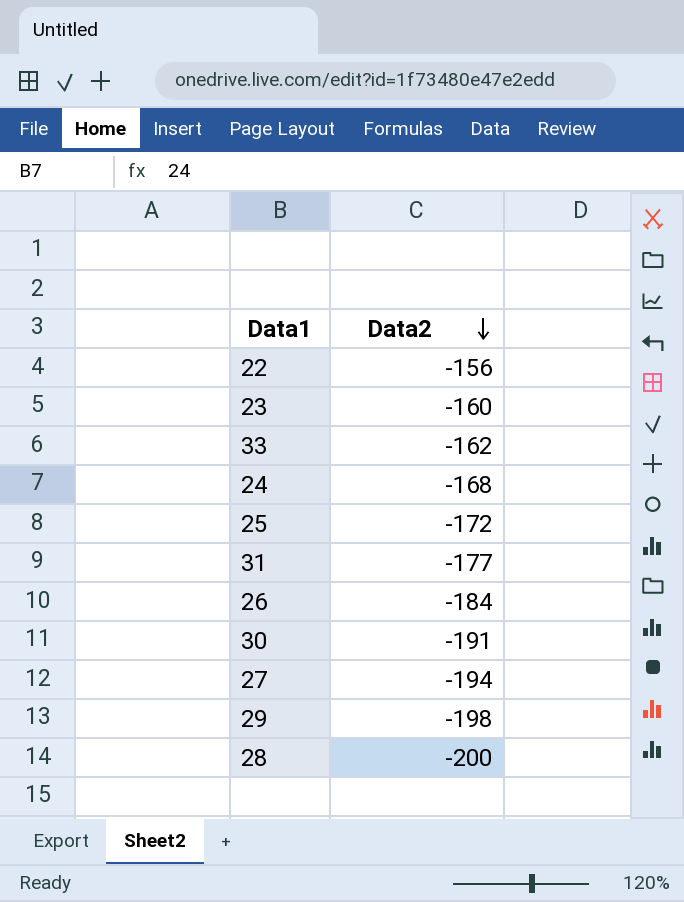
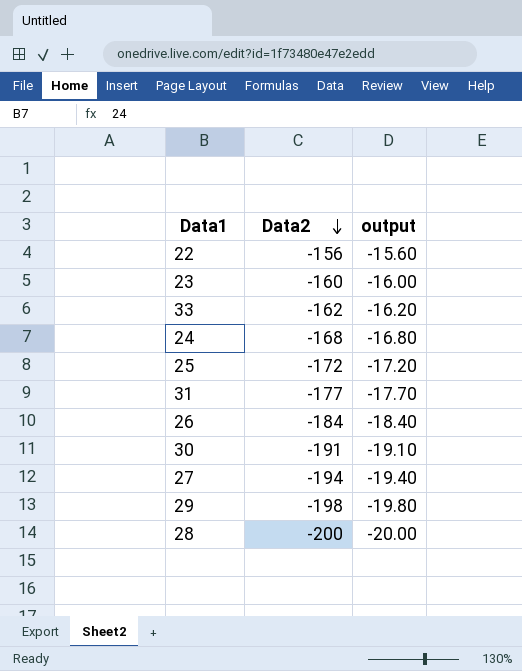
column output | formula: none -> [Data2] * 0.1

